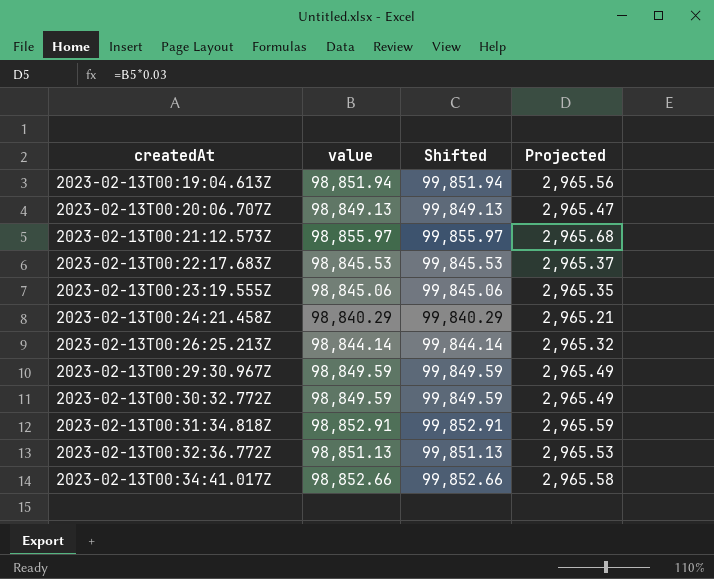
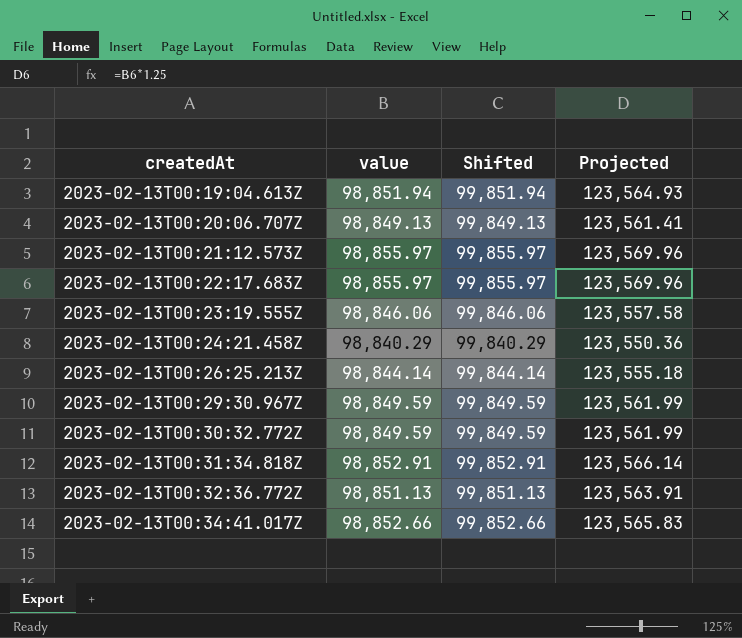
column Projected | formula: [value] * 0.03 -> [value] * 1.25
2023-02-13T00:22:17.683Z | value: 98,845.53 -> 98,855.97
2023-02-13T00:22:17.683Z | Shifted: 99,845.53 -> 99,855.97
2023-02-13T00:23:19.555Z | value: 98,845.06 -> 98,846.06
2023-02-13T00:23:19.555Z | Shifted: 99,845.06 -> 99,846.06

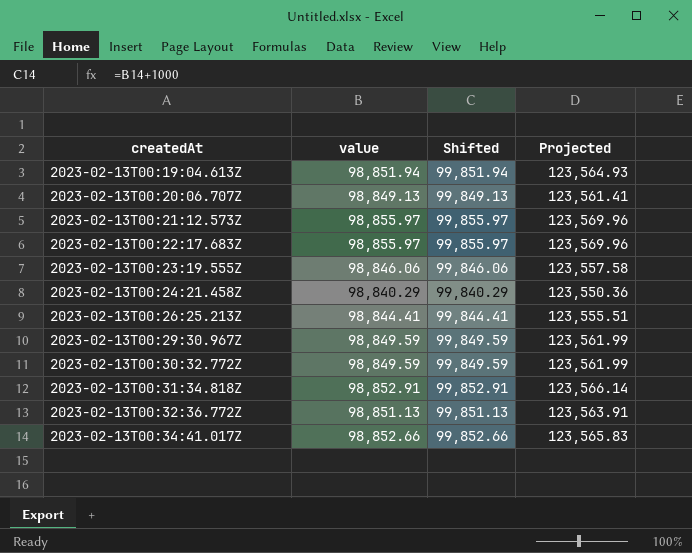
2023-02-13T00:26:25.213Z | value: 98,844.14 -> 98,844.41
2023-02-13T00:26:25.213Z | Shifted: 99,844.14 -> 99,844.41
2023-02-13T00:26:25.213Z | Projected: 123,555.18 -> 123,555.51

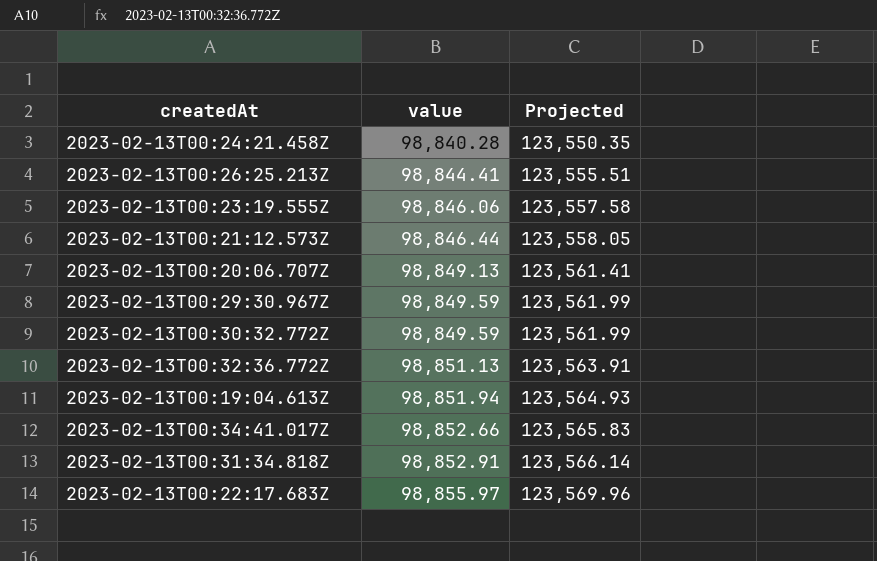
row order: createdAt ascending -> value ascending
column Shifted | formula: [value] + 1000 -> none
2023-02-13T00:24:21.458Z | value: 98,840.29 -> 98,840.28
2023-02-13T00:24:21.458Z | Projected: 123,550.36 -> 123,550.35
2023-02-13T00:21:12.573Z | value: 98,855.97 -> 98,846.44
2023-02-13T00:21:12.573Z | Projected: 123,569.96 -> 123,558.05

